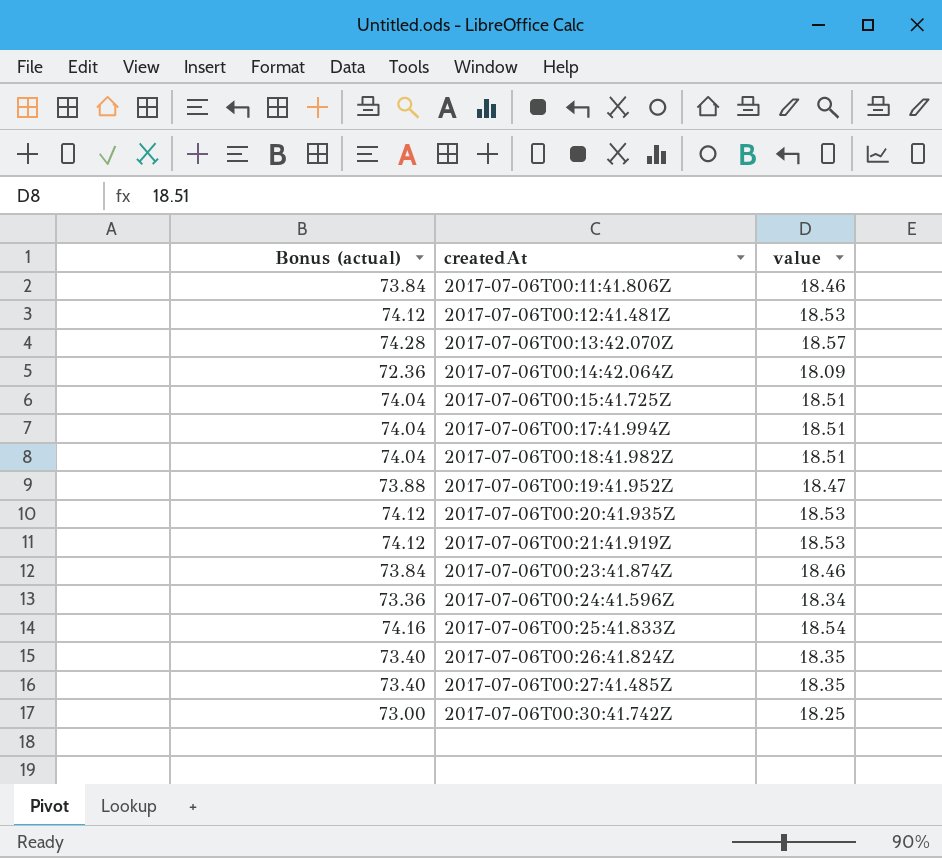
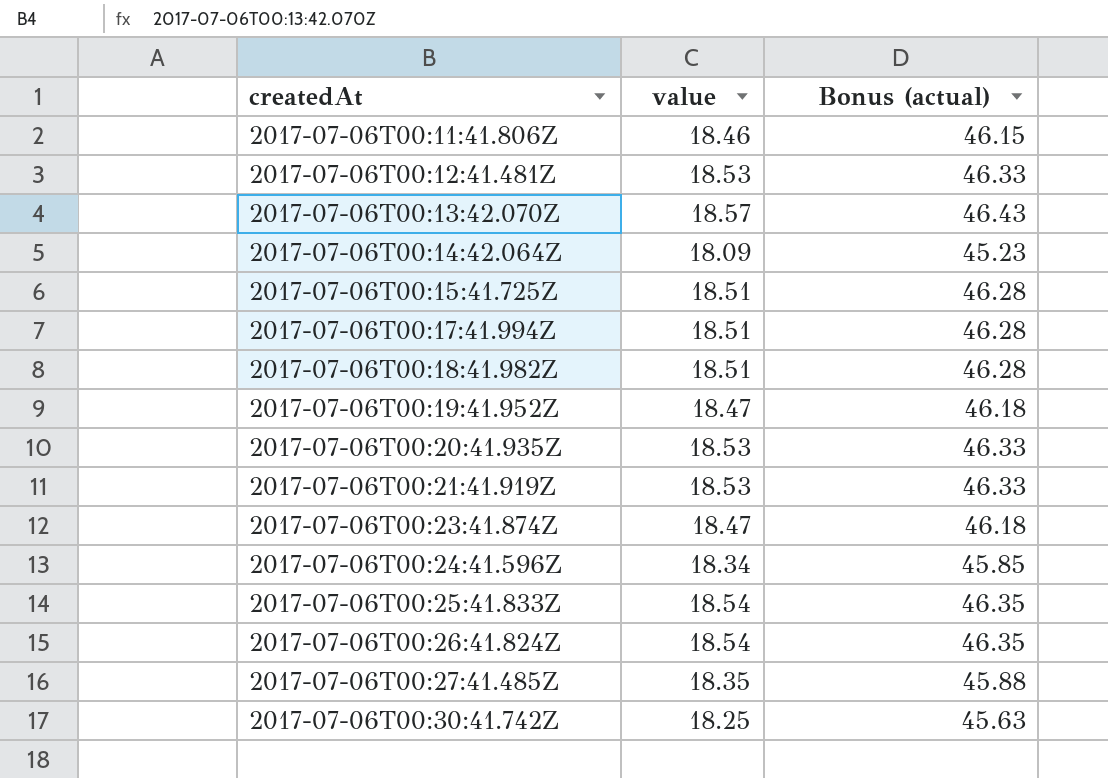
column Bonus (actual) | formula: [value] * 4 -> [value] * 2.5
column Bonus (actual) | position: 1 -> 3
2017-07-06T00:23:41.874Z | value: 18.46 -> 18.47
2017-07-06T00:26:41.824Z | value: 18.35 -> 18.54

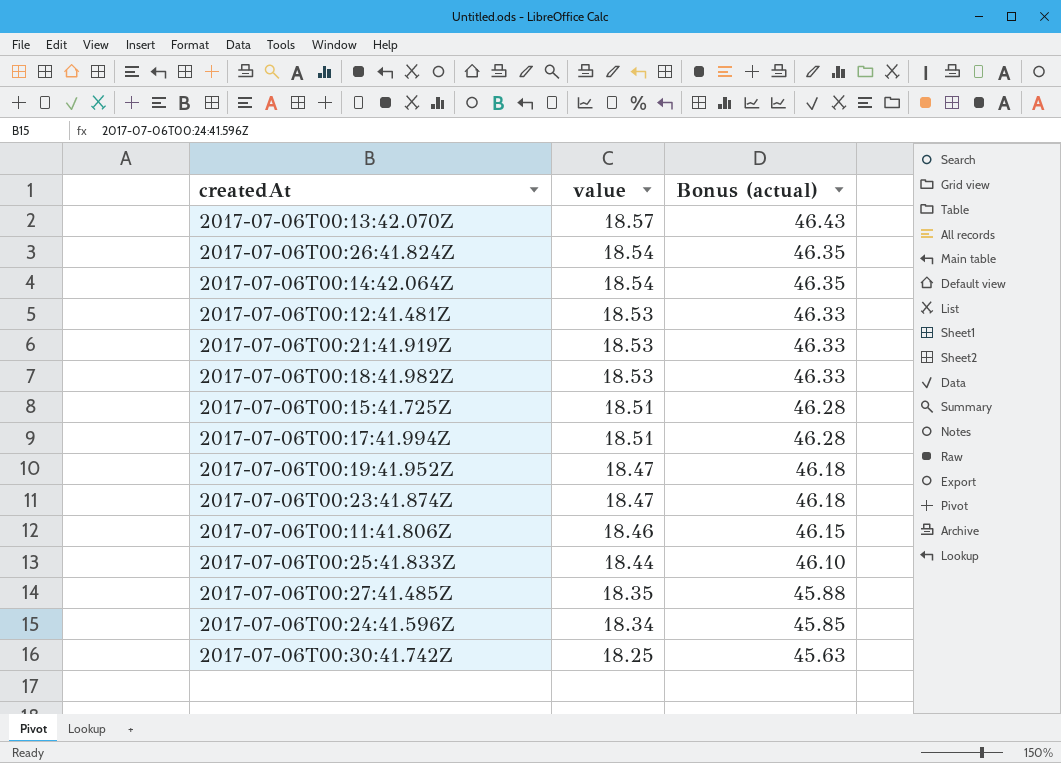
row order: createdAt ascending -> value descending
row 2017-07-06T00:20:41.935Z: 18.53 | 46.33 -> none
2017-07-06T00:14:42.064Z | value: 18.09 -> 18.54
2017-07-06T00:14:42.064Z | Bonus (actual): 45.23 -> 46.35
2017-07-06T00:18:41.982Z | value: 18.51 -> 18.53
2017-07-06T00:18:41.982Z | Bonus (actual): 46.28 -> 46.33
2017-07-06T00:25:41.833Z | value: 18.54 -> 18.44
2017-07-06T00:25:41.833Z | Bonus (actual): 46.35 -> 46.10

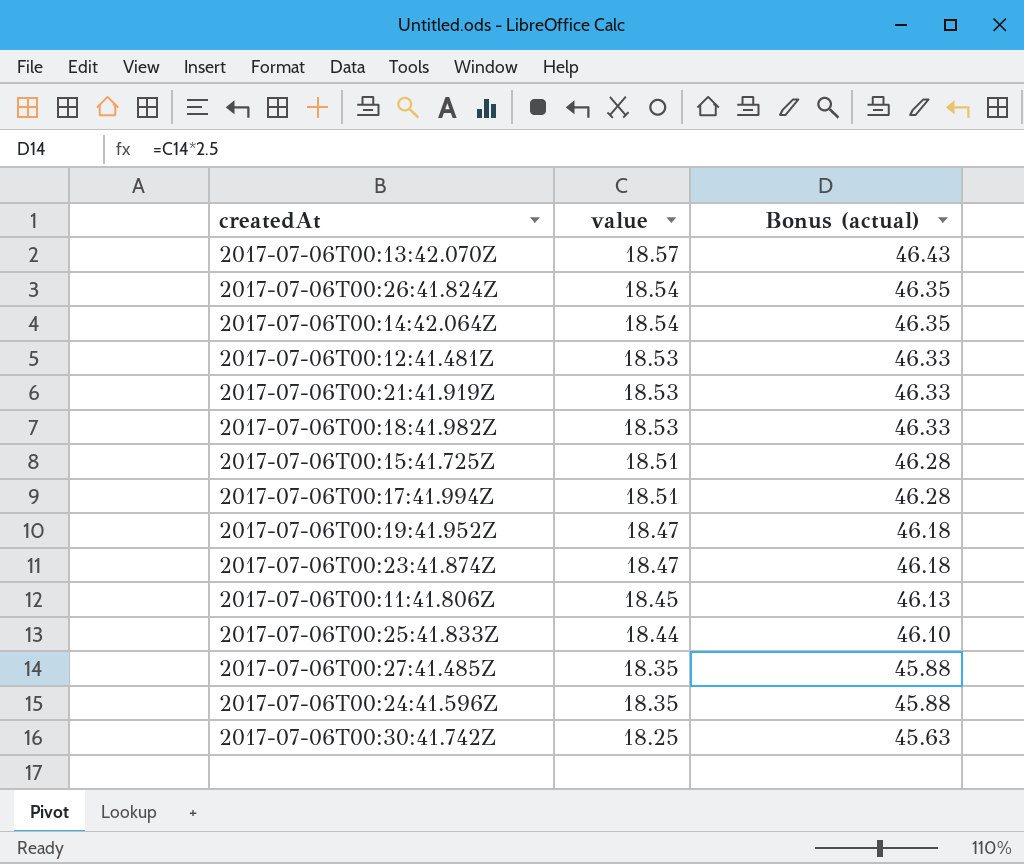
2017-07-06T00:11:41.806Z | value: 18.46 -> 18.45
2017-07-06T00:11:41.806Z | Bonus (actual): 46.15 -> 46.13
2017-07-06T00:24:41.596Z | value: 18.34 -> 18.35
2017-07-06T00:24:41.596Z | Bonus (actual): 45.85 -> 45.88

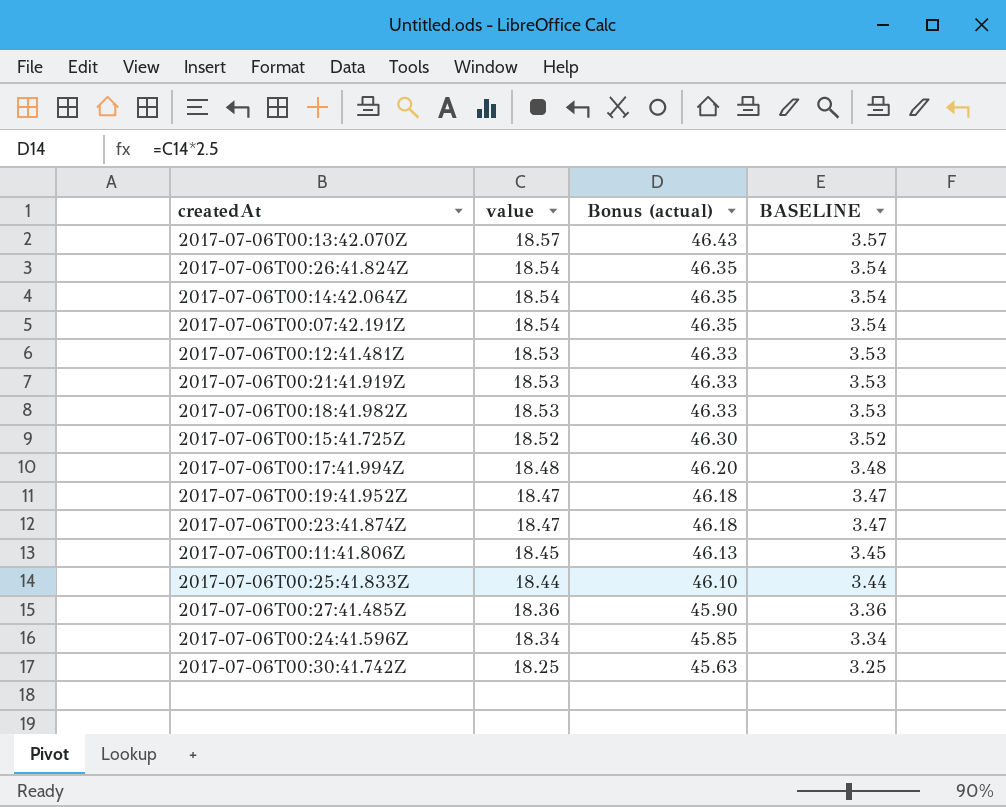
column BASELINE | formula: none -> [value] - 15
row 2017-07-06T00:07:42.191Z: none -> 18.54 | 46.35 | 3.54
2017-07-06T00:15:41.725Z | value: 18.51 -> 18.52
2017-07-06T00:15:41.725Z | Bonus (actual): 46.28 -> 46.30
2017-07-06T00:17:41.994Z | value: 18.51 -> 18.48
2017-07-06T00:17:41.994Z | Bonus (actual): 46.28 -> 46.20
2017-07-06T00:27:41.485Z | value: 18.35 -> 18.36
2017-07-06T00:27:41.485Z | Bonus (actual): 45.88 -> 45.90
2017-07-06T00:24:41.596Z | value: 18.35 -> 18.34
2017-07-06T00:24:41.596Z | Bonus (actual): 45.88 -> 45.85

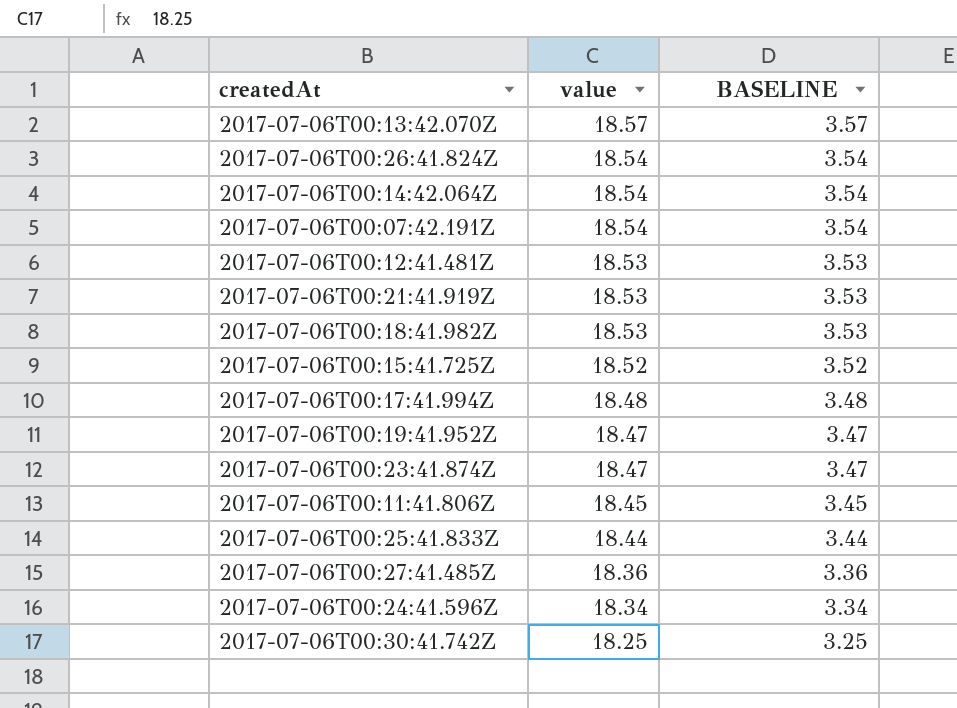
column Bonus (actual) | formula: [value] * 2.5 -> none

